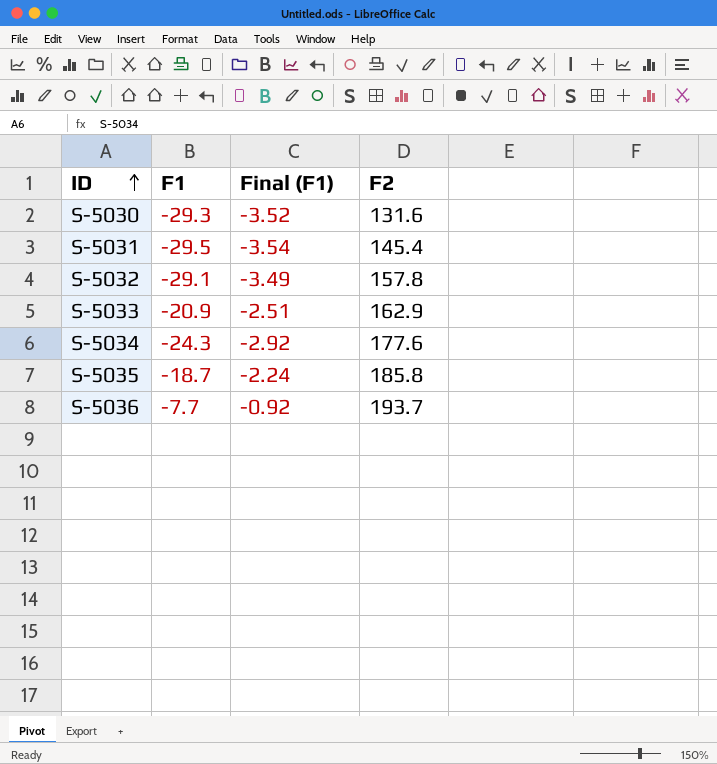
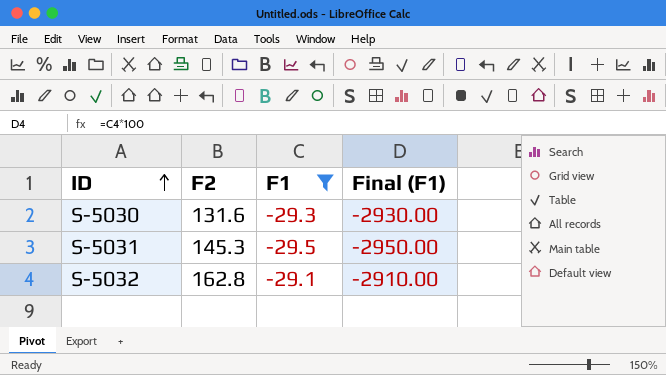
filter: none -> F1 <= -29.1
column F2 | position: 4 -> 2
column Final (F1) | formula: [F1] * 0.12 -> [F1] * 100
S-5031 | F2: 145.4 -> 145.3
S-5032 | F2: 157.8 -> 162.8

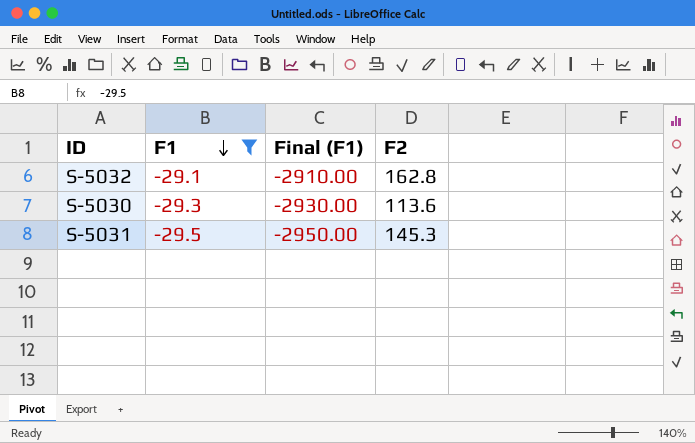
row order: ID ascending -> F1 descending
column F2 | position: 2 -> 4
S-5030 | F2: 131.6 -> 113.6

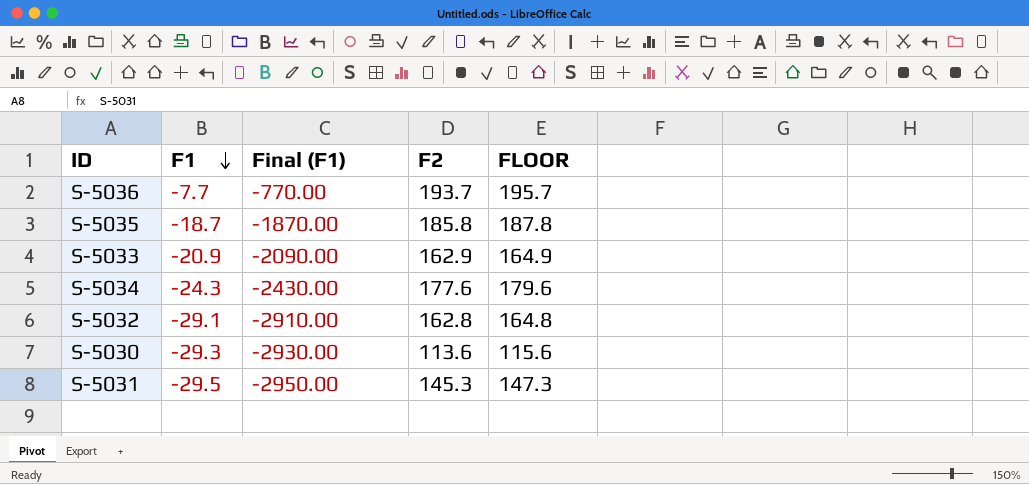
filter: F1 <= -29.1 -> none
column FLOOR | formula: none -> [F2] + 2

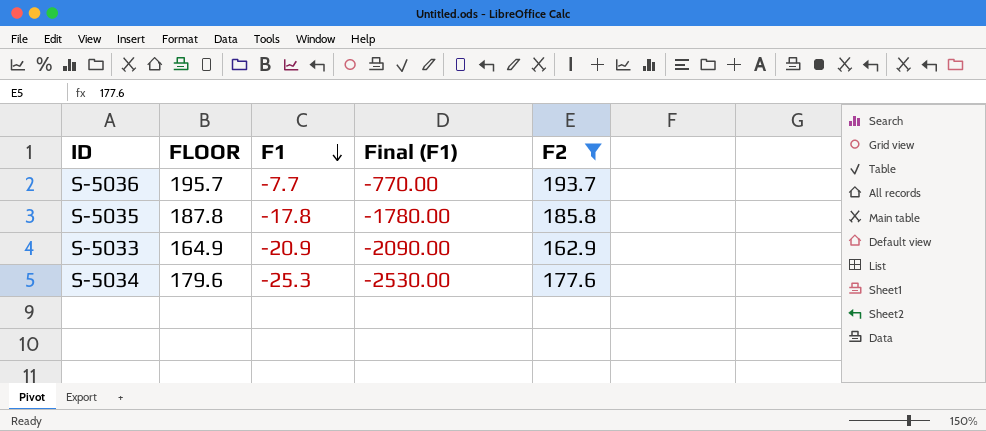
filter: none -> F2 >= 162.9
column FLOOR | position: 5 -> 2
S-5035 | F1: -18.7 -> -17.8
S-5035 | Final (F1): -1870.00 -> -1780.00
S-5034 | F1: -24.3 -> -25.3
S-5034 | Final (F1): -2430.00 -> -2530.00

